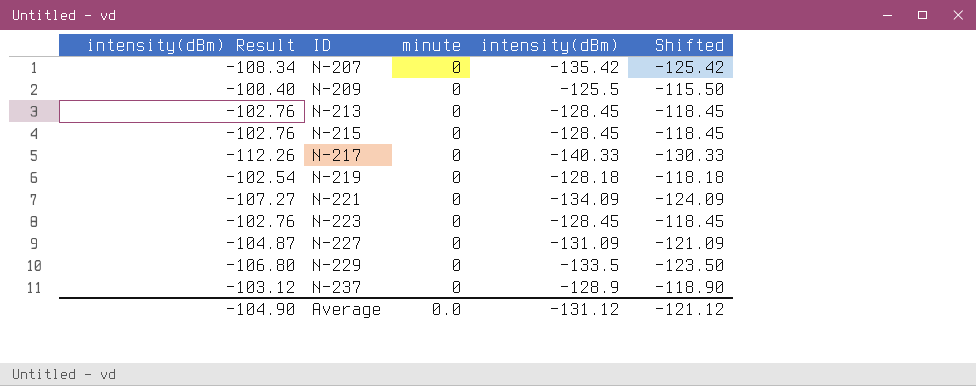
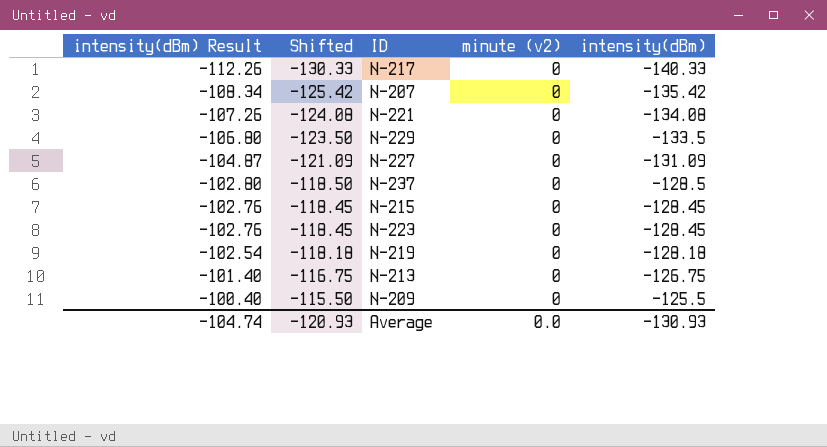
row order: ID ascending -> intensity(dBm) Result ascending
column Shifted | position: 5 -> 2
column name: minute -> minute (v2)
N-221 | intensity(dBm) Result: -107.27 -> -107.26
N-221 | Shifted: -124.09 -> -124.08
N-221 | intensity(dBm): -134.09 -> -134.08
N-237 | intensity(dBm) Result: -103.12 -> -102.80
N-237 | Shifted: -118.90 -> -118.50
N-237 | intensity(dBm): -128.9 -> -128.5
N-213 | intensity(dBm) Result: -102.76 -> -101.40
N-213 | Shifted: -118.45 -> -116.75
N-213 | intensity(dBm): -128.45 -> -126.75
Average | intensity(dBm) Result: -104.90 -> -104.74
Average | Shifted: -121.12 -> -120.93
Average | intensity(dBm): -131.12 -> -130.93

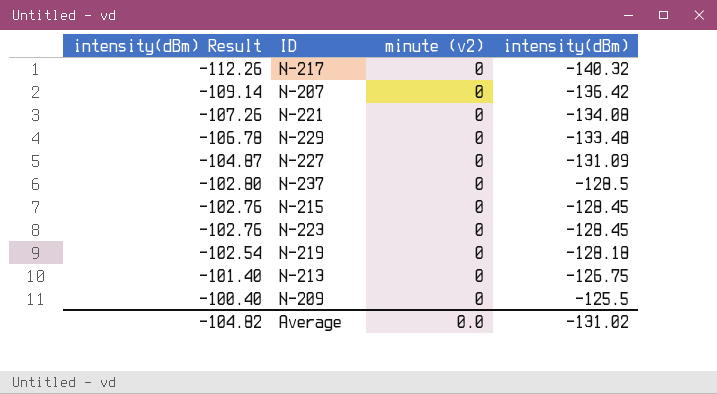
column Shifted | formula: [intensity(dBm)] + 10 -> none
N-217 | intensity(dBm): -140.33 -> -140.32
N-207 | intensity(dBm) Result: -108.34 -> -109.14
N-207 | intensity(dBm): -135.42 -> -136.42
N-229 | intensity(dBm) Result: -106.80 -> -106.78
N-229 | intensity(dBm): -133.5 -> -133.48
Average | intensity(dBm) Result: -104.74 -> -104.82
Average | intensity(dBm): -130.93 -> -131.02

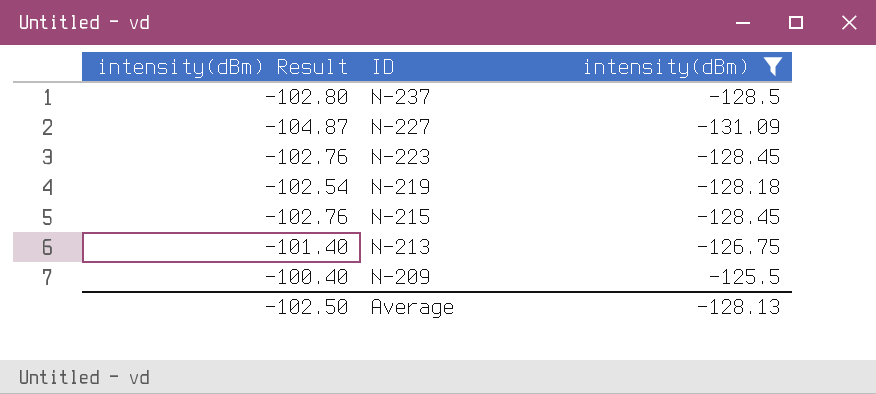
filter: none -> intensity(dBm) >= -131.09
row order: intensity(dBm) Result ascending -> ID descending
column minute (v2) | position: 3 -> none
Average | intensity(dBm) Result: -104.82 -> -102.50
Average | intensity(dBm): -131.02 -> -128.13

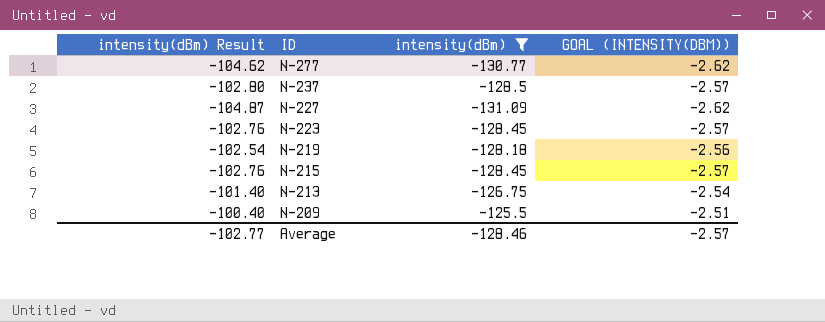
column GOAL (INTENSITY(DBM)) | formula: none -> [intensity(dBm)] * 0.02
row N-277: none -> -104.62 | -130.77 | -2.62
Average | intensity(dBm) Result: -102.50 -> -102.77
Average | intensity(dBm): -128.13 -> -128.46

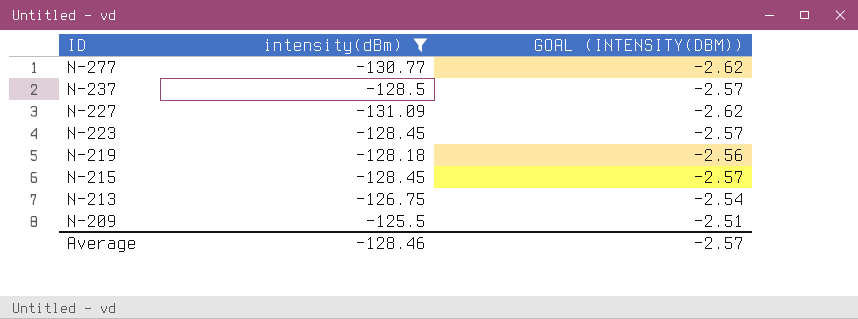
column intensity(dBm) Result | formula: [intensity(dBm)] * 0.8 -> none

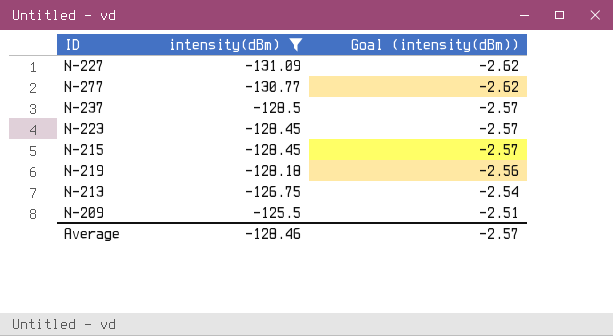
row order: ID descending -> intensity(dBm) ascending
column name: GOAL (INTENSITY(DBM)) -> Goal (intensity(dBm))

